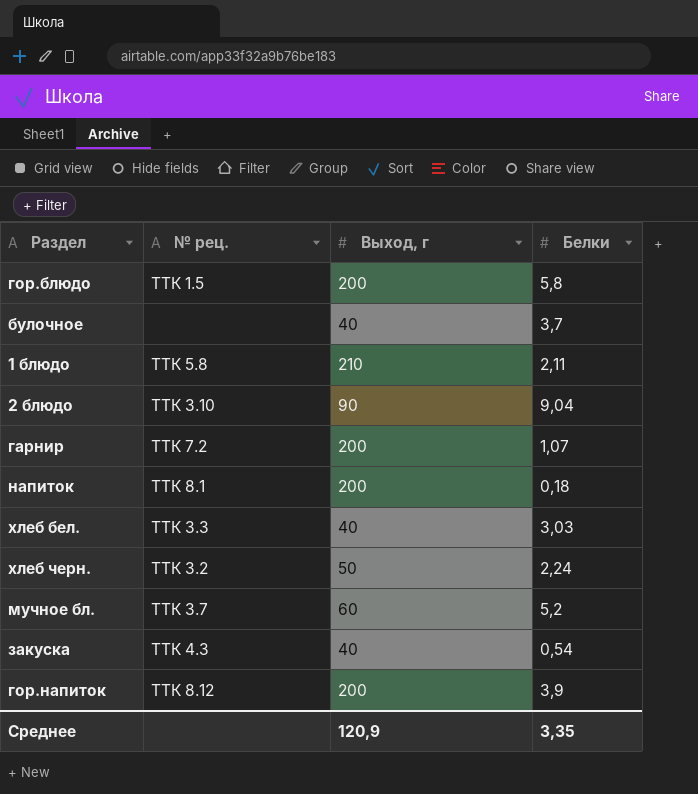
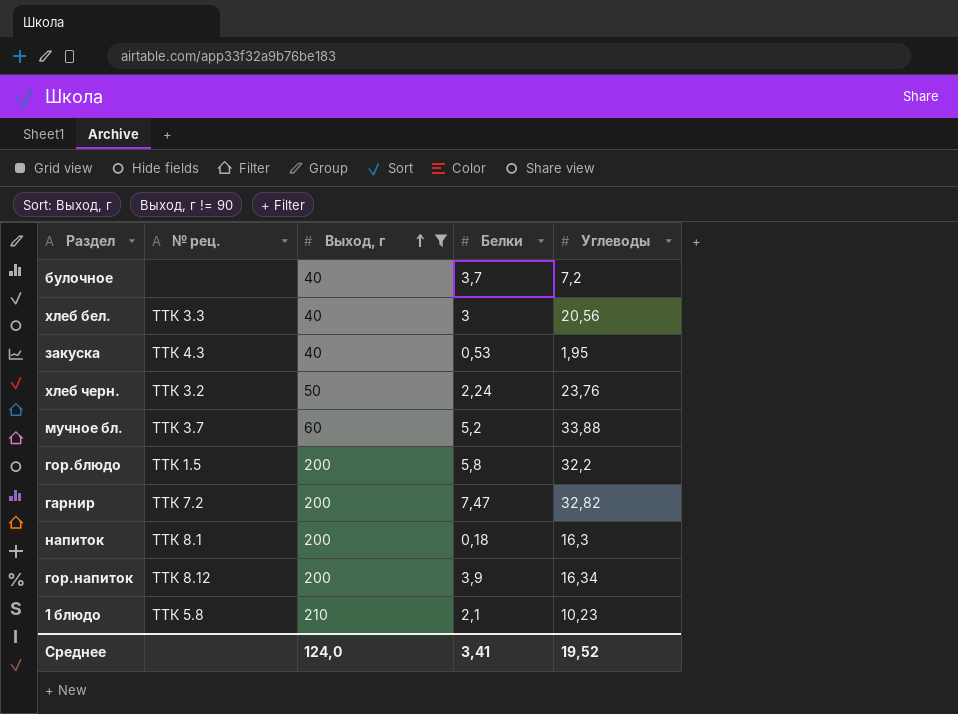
filter: none -> Выход, г != 90
row order: none -> Выход, г ascending
column Углеводы | position: none -> 5
хлеб бел. | Белки: 3,03 -> 3
закуска | Белки: 0,54 -> 0,53
гарнир | Белки: 1,07 -> 7,47
1 блюдо | Белки: 2,11 -> 2,1
Среднее | Выход, г: 120,9 -> 124,0
Среднее | Белки: 3,35 -> 3,41

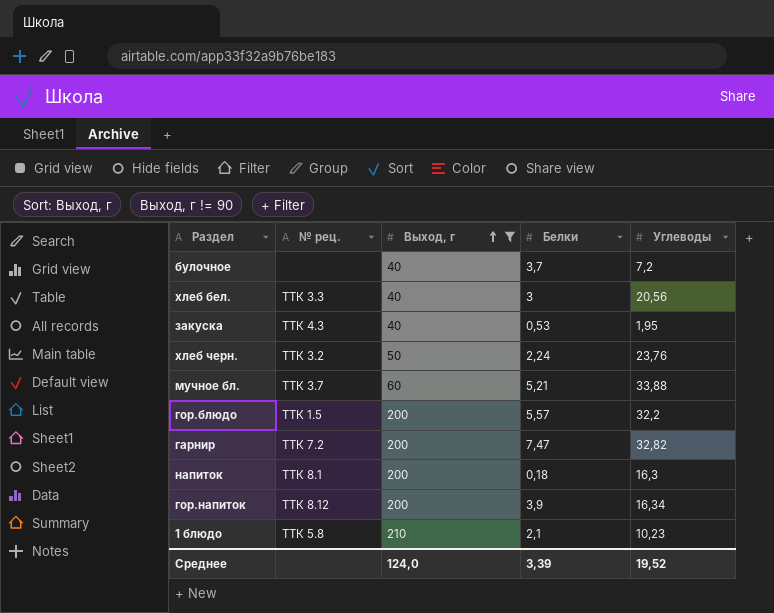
мучное бл. | Белки: 5,2 -> 5,21
гор.блюдо | Белки: 5,8 -> 5,57
Среднее | Белки: 3,41 -> 3,39

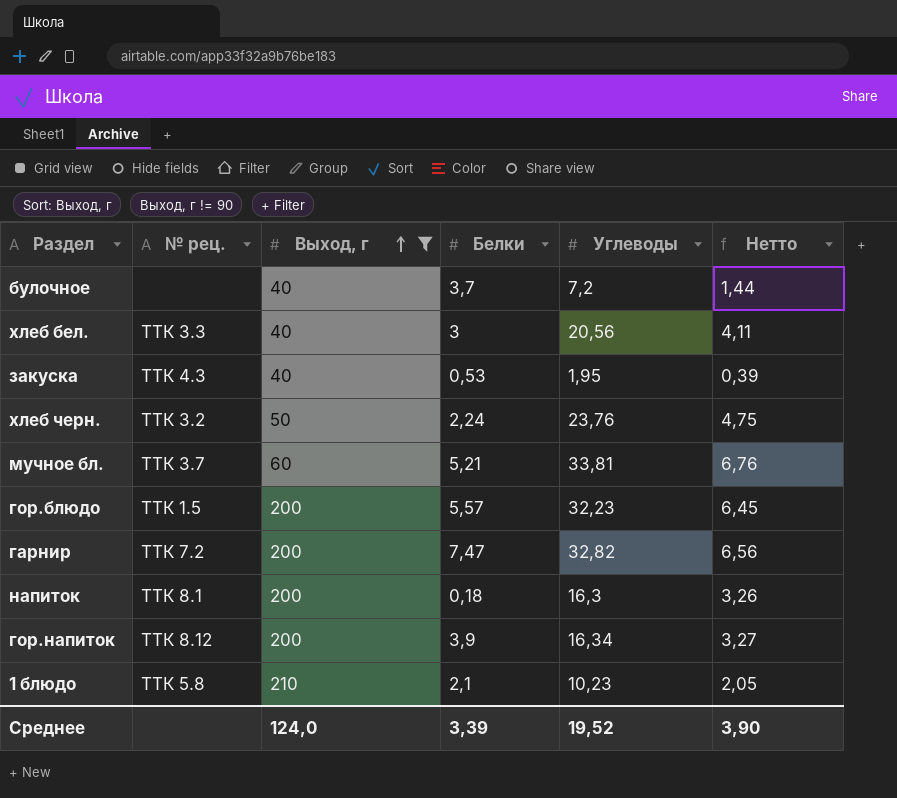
column Нетто | formula: none -> [Углеводы] * 0,2
мучное бл. | Углеводы: 33,88 -> 33,81
гор.блюдо | Углеводы: 32,2 -> 32,23

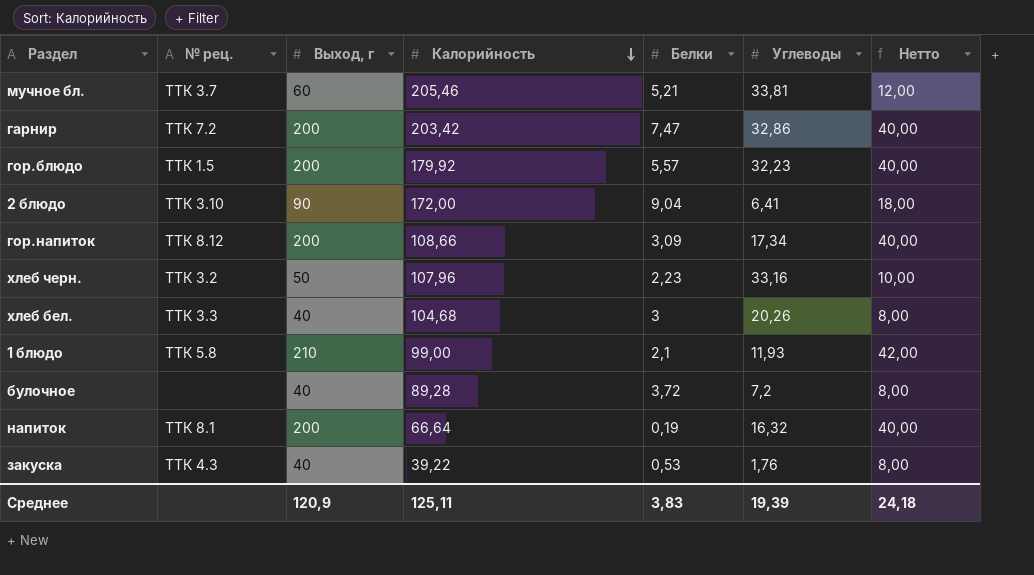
filter: Выход, г != 90 -> none
row order: Выход, г ascending -> Калорийность descending
column Калорийность | position: none -> 4
column Нетто | formula: [Углеводы] * 0,2 -> [Выход, г] * 0,2
гарнир | Углеводы: 32,82 -> 32,86
гор.напиток | Белки: 3,9 -> 3,09
гор.напиток | Углеводы: 16,34 -> 17,34
хлеб черн. | Белки: 2,24 -> 2,23
хлеб черн. | Углеводы: 23,76 -> 33,16
хлеб бел. | Углеводы: 20,56 -> 20,26
1 блюдо | Углеводы: 10,23 -> 11,93
булочное | Белки: 3,7 -> 3,72
напиток | Белки: 0,18 -> 0,19
напиток | Углеводы: 16,3 -> 16,32
закуска | Углеводы: 1,95 -> 1,76
Среднее | Выход, г: 124,0 -> 120,9
Среднее | Белки: 3,39 -> 3,83
Среднее | Углеводы: 19,52 -> 19,39
Среднее | Нетто: 3,90 -> 24,18

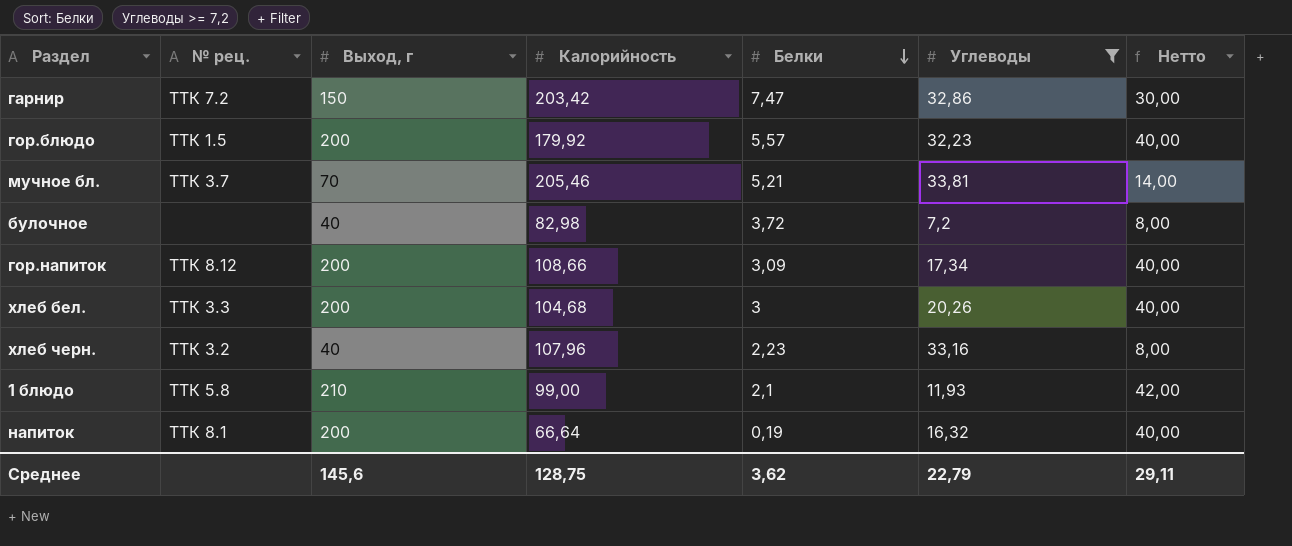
filter: none -> Углеводы >= 7,2
row order: Калорийность descending -> Белки descending
гарнир | Выход, г: 200 -> 150
гарнир | Нетто: 40,00 -> 30,00
мучное бл. | Выход, г: 60 -> 70
мучное бл. | Нетто: 12,00 -> 14,00
булочное | Калорийность: 89,28 -> 82,98
хлеб бел. | Выход, г: 40 -> 200
хлеб бел. | Нетто: 8,00 -> 40,00
хлеб черн. | Выход, г: 50 -> 40
хлеб черн. | Нетто: 10,00 -> 8,00
Среднее | Выход, г: 120,9 -> 145,6
Среднее | Калорийность: 125,11 -> 128,75
Среднее | Белки: 3,83 -> 3,62
Среднее | Углеводы: 19,39 -> 22,79
Среднее | Нетто: 24,18 -> 29,11

